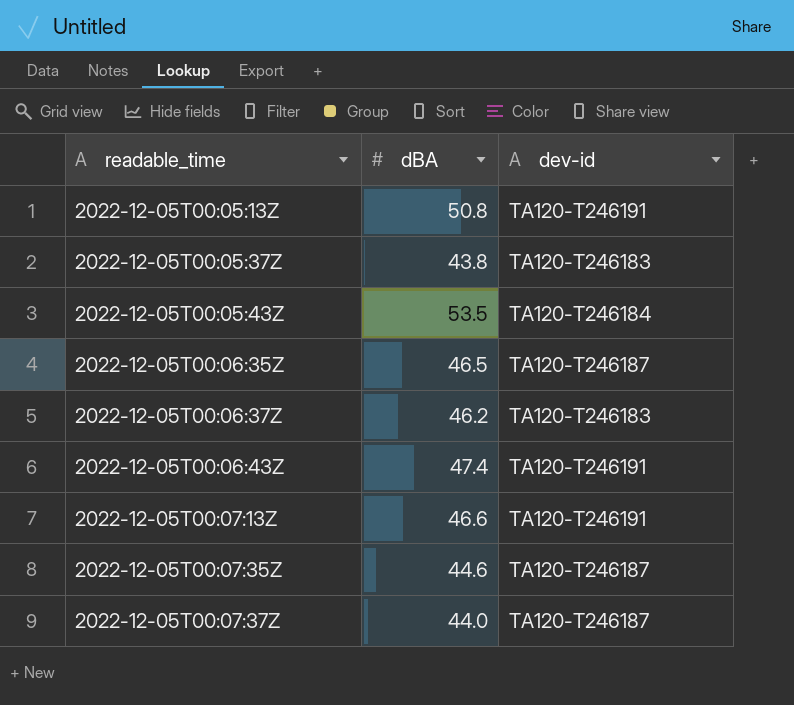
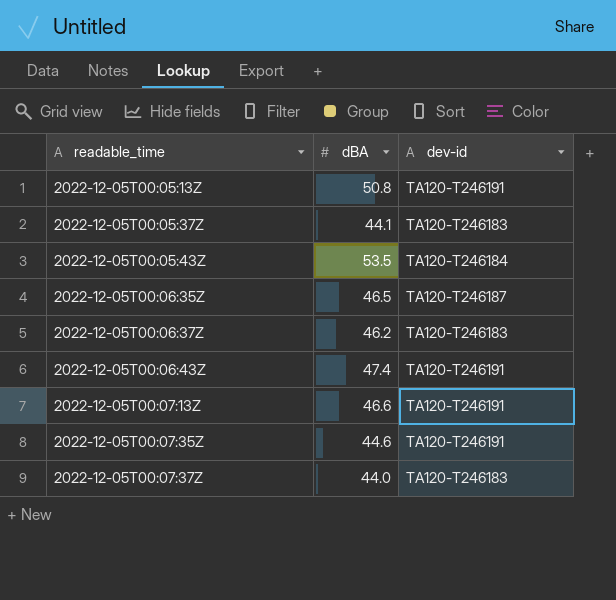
2022-12-05T00:05:37Z | dBA: 43.8 -> 44.1
2022-12-05T00:07:35Z | dev-id: TA120-T246187 -> TA120-T246191
2022-12-05T00:07:37Z | dev-id: TA120-T246187 -> TA120-T246183

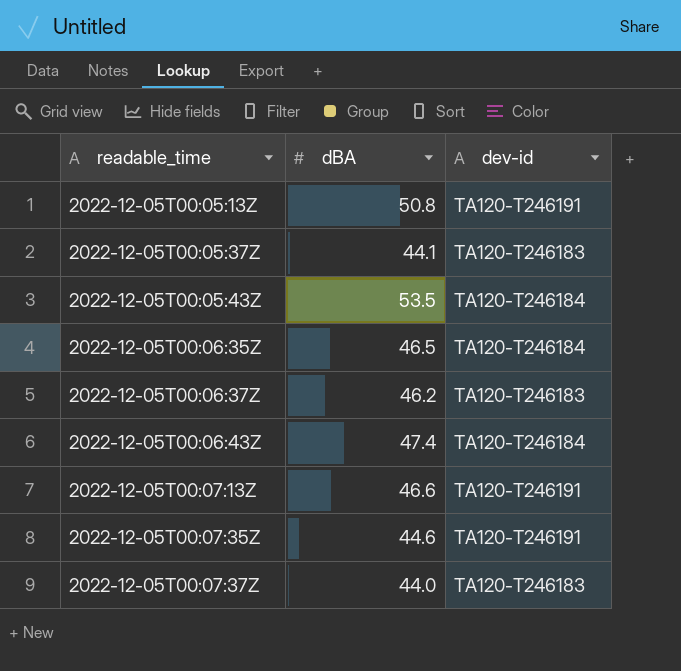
2022-12-05T00:06:35Z | dev-id: TA120-T246187 -> TA120-T246184
2022-12-05T00:06:43Z | dev-id: TA120-T246191 -> TA120-T246184

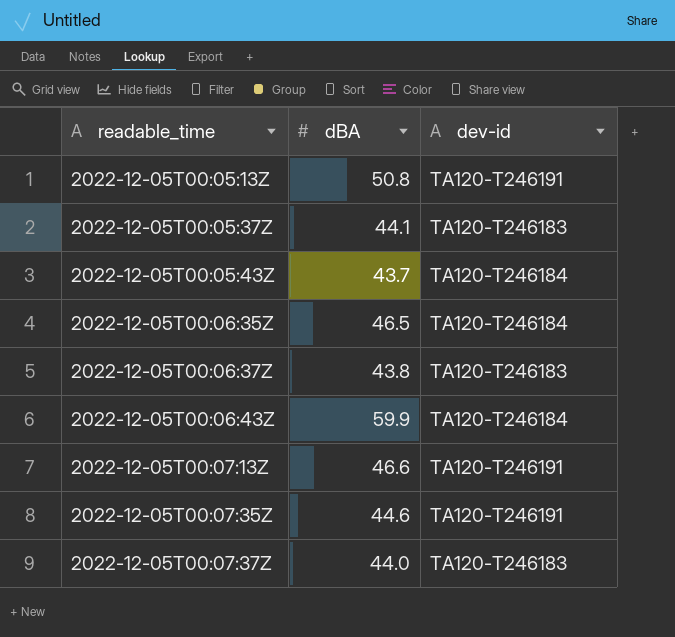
2022-12-05T00:05:43Z | dBA: 53.5 -> 43.7
2022-12-05T00:06:37Z | dBA: 46.2 -> 43.8
2022-12-05T00:06:43Z | dBA: 47.4 -> 59.9

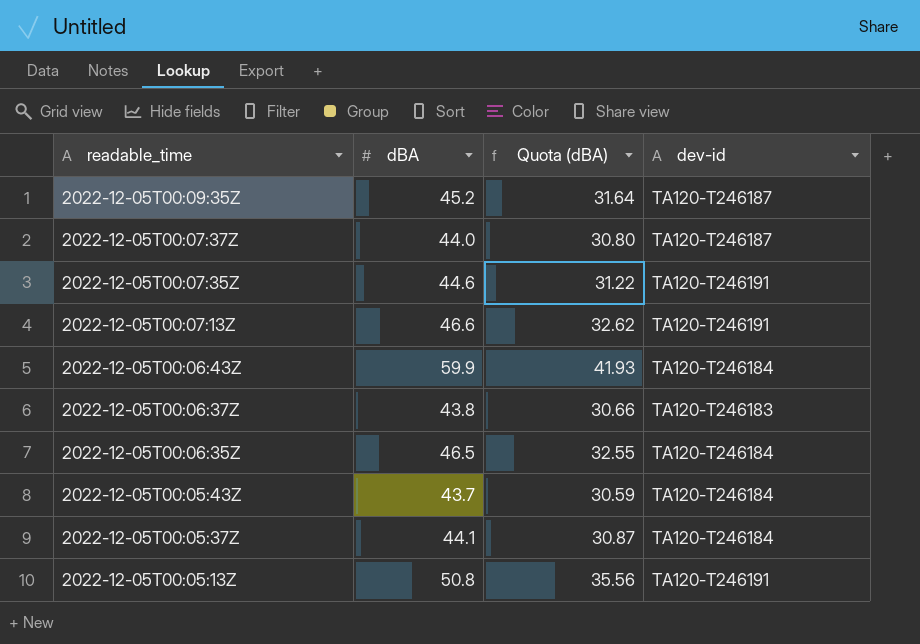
row order: readable_time ascending -> readable_time descending
column Quota (dBA) | formula: none -> [dBA] * 0.7
row 2022-12-05T00:09:35Z: none -> 45.2 | 31.64 | TA120-T246187
2022-12-05T00:07:37Z | dev-id: TA120-T246183 -> TA120-T246187
2022-12-05T00:05:37Z | dev-id: TA120-T246183 -> TA120-T246184

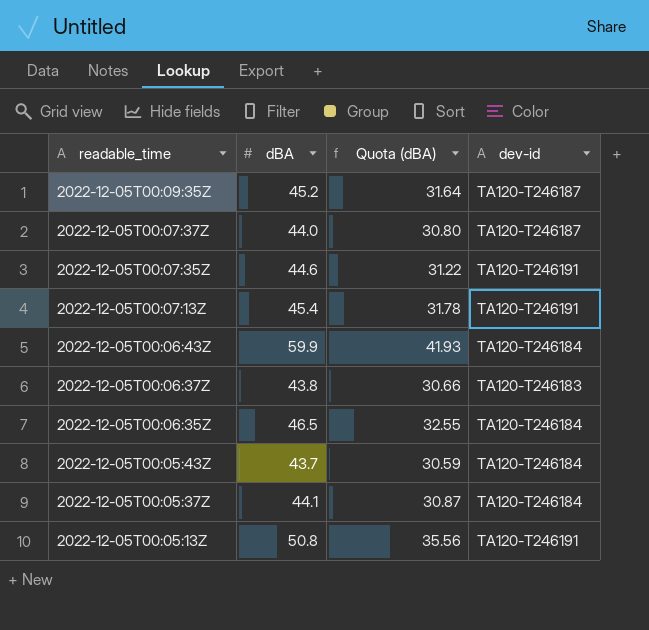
2022-12-05T00:07:13Z | dBA: 46.6 -> 45.4
2022-12-05T00:07:13Z | Quota (dBA): 32.62 -> 31.78

